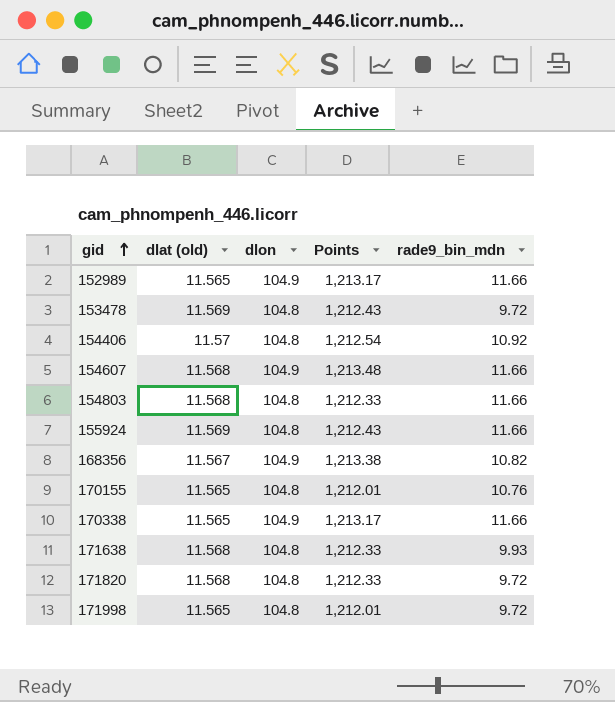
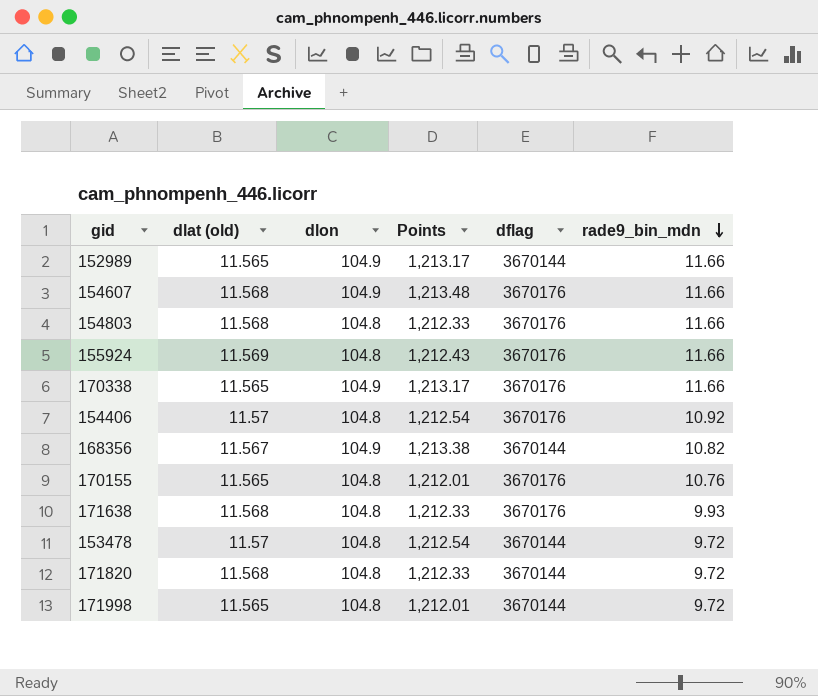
row order: gid ascending -> rade9_bin_mdn descending
column dflag | position: none -> 5
153478 | dlat (old): 11.569 -> 11.57
153478 | Points: 1,212.43 -> 1,212.54

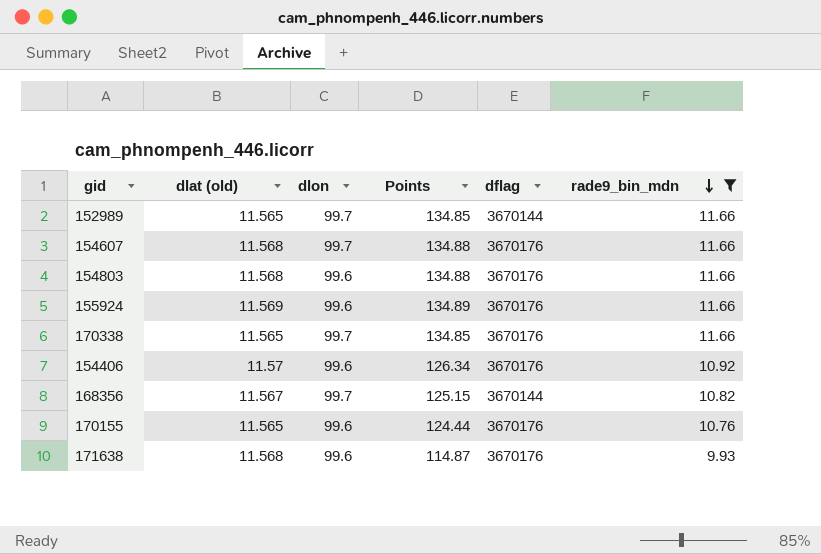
filter: none -> rade9_bin_mdn != 9.72
column Points | formula: [dlat (old)] * [dlon] -> [dlat (old)] * [rade9_bin_mdn]
152989 | dlon: 104.9 -> 99.7
154607 | dlon: 104.9 -> 99.7
154803 | dlon: 104.8 -> 99.6
155924 | dlon: 104.8 -> 99.6
170338 | dlon: 104.9 -> 99.7
154406 | dlon: 104.8 -> 99.6
168356 | dlon: 104.9 -> 99.7
170155 | dlon: 104.8 -> 99.6
171638 | dlon: 104.8 -> 99.6

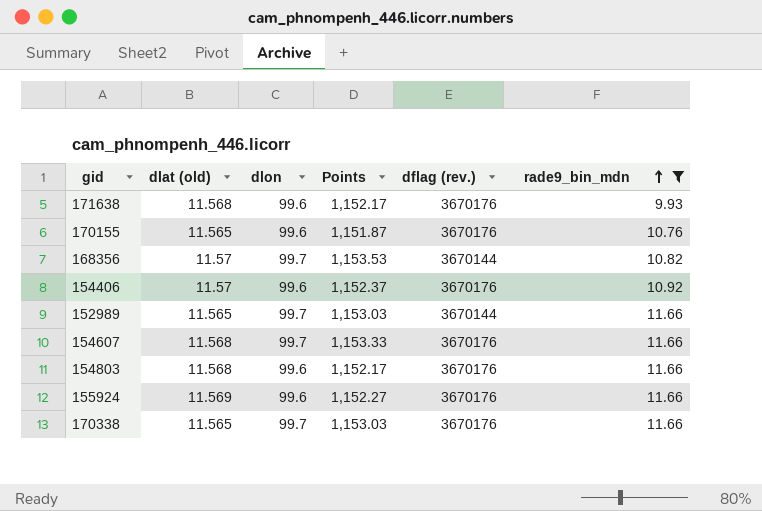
row order: rade9_bin_mdn descending -> rade9_bin_mdn ascending
column Points | formula: [dlat (old)] * [rade9_bin_mdn] -> [dlat (old)] * [dlon]
column name: dflag -> dflag (rev.)
168356 | dlat (old): 11.567 -> 11.57

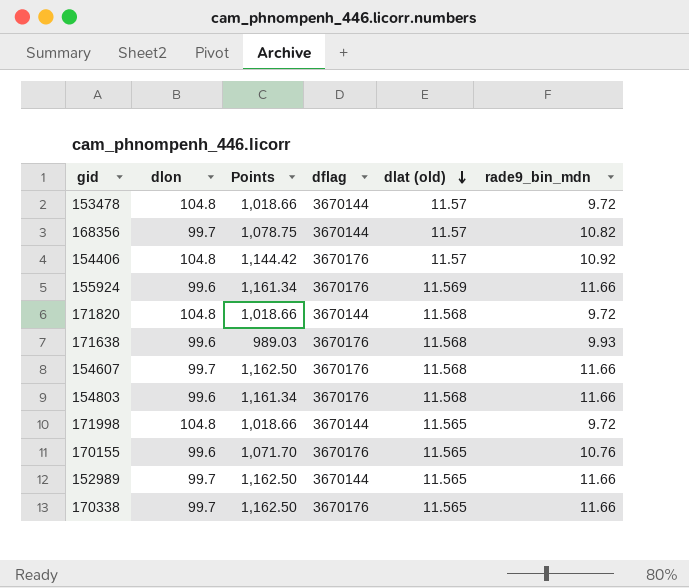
filter: rade9_bin_mdn != 9.72 -> none
row order: rade9_bin_mdn ascending -> dlat (old) descending
column Points | formula: [dlat (old)] * [dlon] -> [dlon] * [rade9_bin_mdn]
column name: dflag (rev.) -> dflag
column dlat (old) | position: 2 -> 5
154406 | dlon: 99.6 -> 104.8

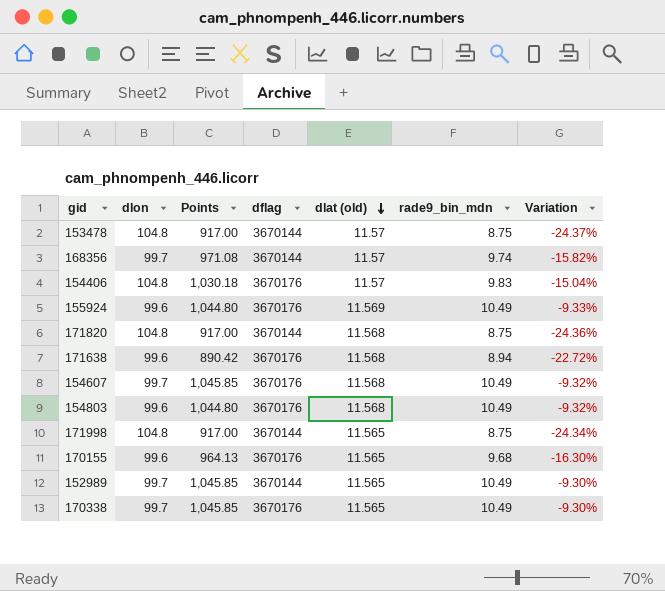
column Variation | formula: none -> ([rade9_bin_mdn] - [dlat (old)]) / [dlat (old)]
153478 | Points: 1,018.66 -> 917.00
153478 | rade9_bin_mdn: 9.72 -> 8.75
168356 | Points: 1,078.75 -> 971.08
168356 | rade9_bin_mdn: 10.82 -> 9.74
154406 | Points: 1,144.42 -> 1,030.18
154406 | rade9_bin_mdn: 10.92 -> 9.83
155924 | Points: 1,161.34 -> 1,044.80
155924 | rade9_bin_mdn: 11.66 -> 10.49
171820 | Points: 1,018.66 -> 917.00
171820 | rade9_bin_mdn: 9.72 -> 8.75
171638 | Points: 989.03 -> 890.42
171638 | rade9_bin_mdn: 9.93 -> 8.94
154607 | Points: 1,162.50 -> 1,045.85
154607 | rade9_bin_mdn: 11.66 -> 10.49
154803 | Points: 1,161.34 -> 1,044.80
154803 | rade9_bin_mdn: 11.66 -> 10.49
171998 | Points: 1,018.66 -> 917.00
171998 | rade9_bin_mdn: 9.72 -> 8.75
170155 | Points: 1,071.70 -> 964.13
170155 | rade9_bin_mdn: 10.76 -> 9.68
152989 | Points: 1,162.50 -> 1,045.85
152989 | rade9_bin_mdn: 11.66 -> 10.49
170338 | Points: 1,162.50 -> 1,045.85
170338 | rade9_bin_mdn: 11.66 -> 10.49

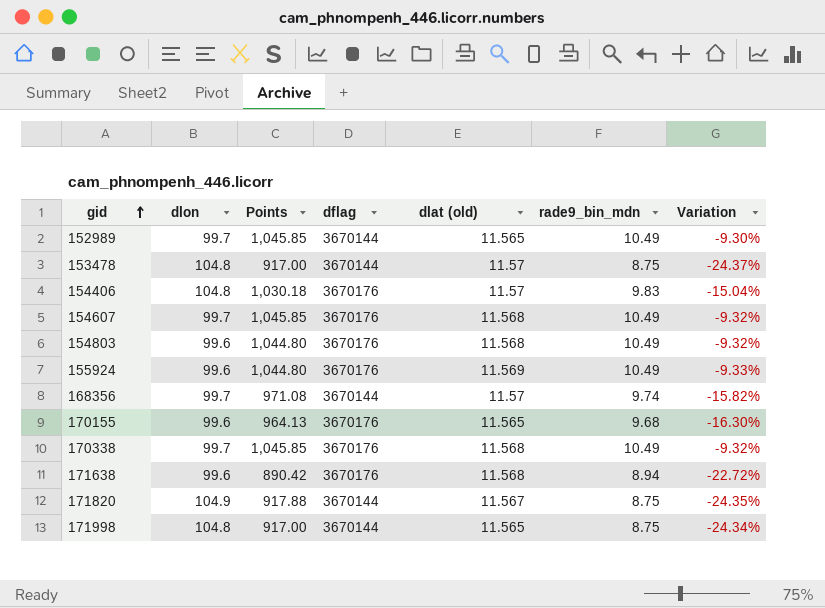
row order: dlat (old) descending -> gid ascending
170338 | dlat (old): 11.565 -> 11.568
170338 | Variation: -9.30% -> -9.32%
171820 | dlon: 104.8 -> 104.9
171820 | Points: 917.00 -> 917.88
171820 | dlat (old): 11.568 -> 11.567
171820 | Variation: -24.36% -> -24.35%

